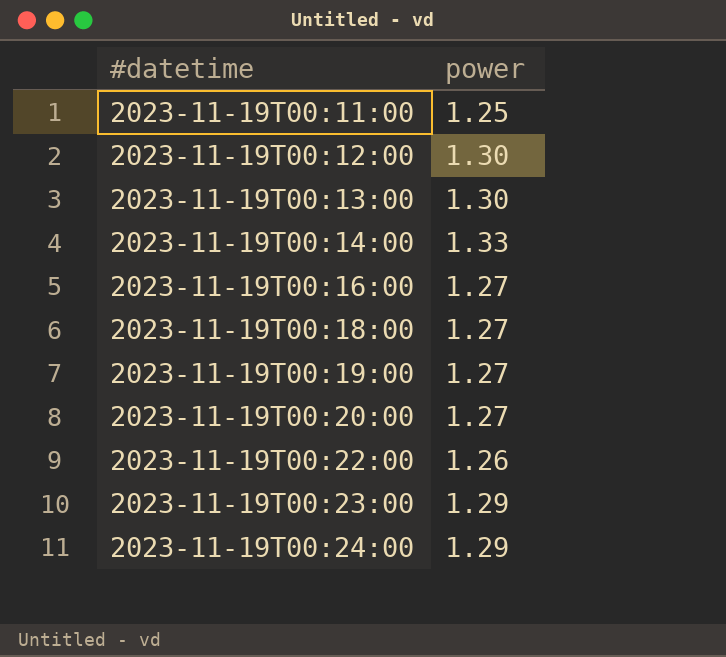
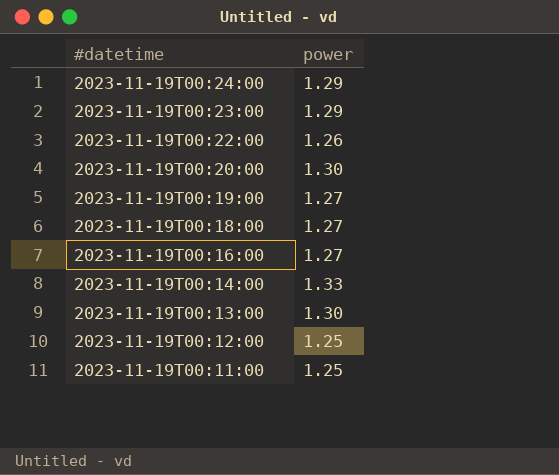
row order: #datetime ascending -> #datetime descending
2023-11-19T00:20:00 | power: 1.27 -> 1.30
2023-11-19T00:12:00 | power: 1.30 -> 1.25

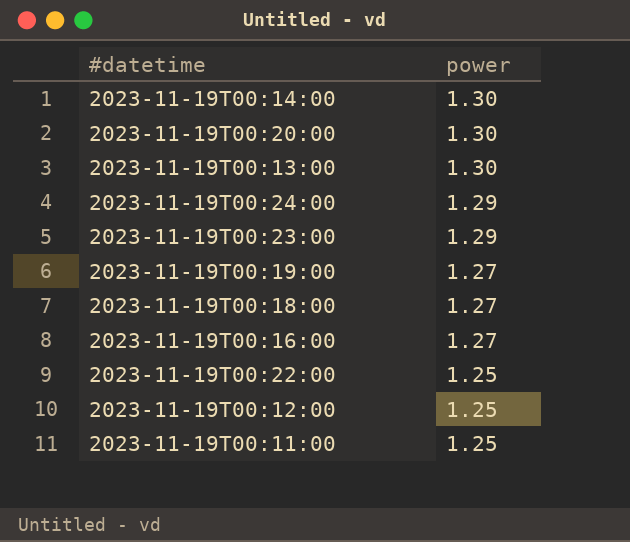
row order: #datetime descending -> power descending
2023-11-19T00:14:00 | power: 1.33 -> 1.30
2023-11-19T00:22:00 | power: 1.26 -> 1.25

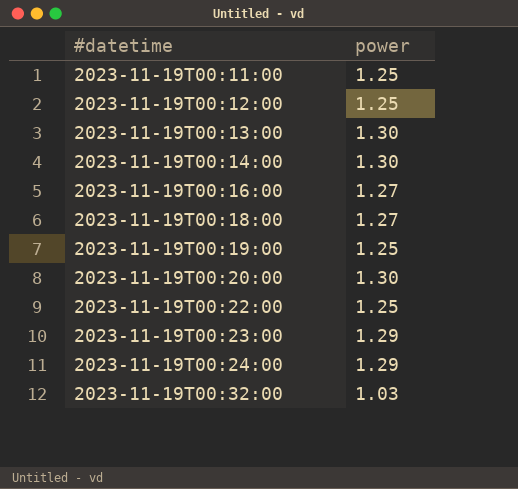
row order: power descending -> #datetime ascending
2023-11-19T00:19:00 | power: 1.27 -> 1.25
row 2023-11-19T00:32:00: none -> 1.03

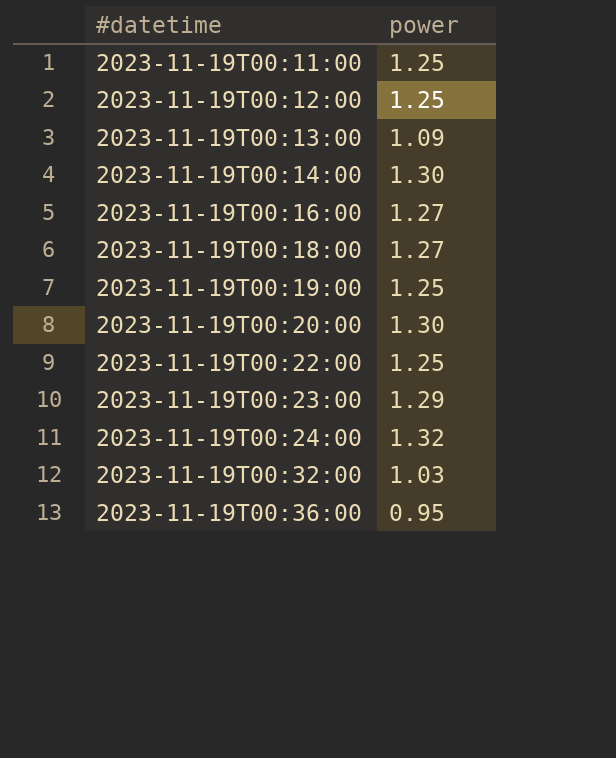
2023-11-19T00:13:00 | power: 1.30 -> 1.09
2023-11-19T00:24:00 | power: 1.29 -> 1.32
row 2023-11-19T00:36:00: none -> 0.95

